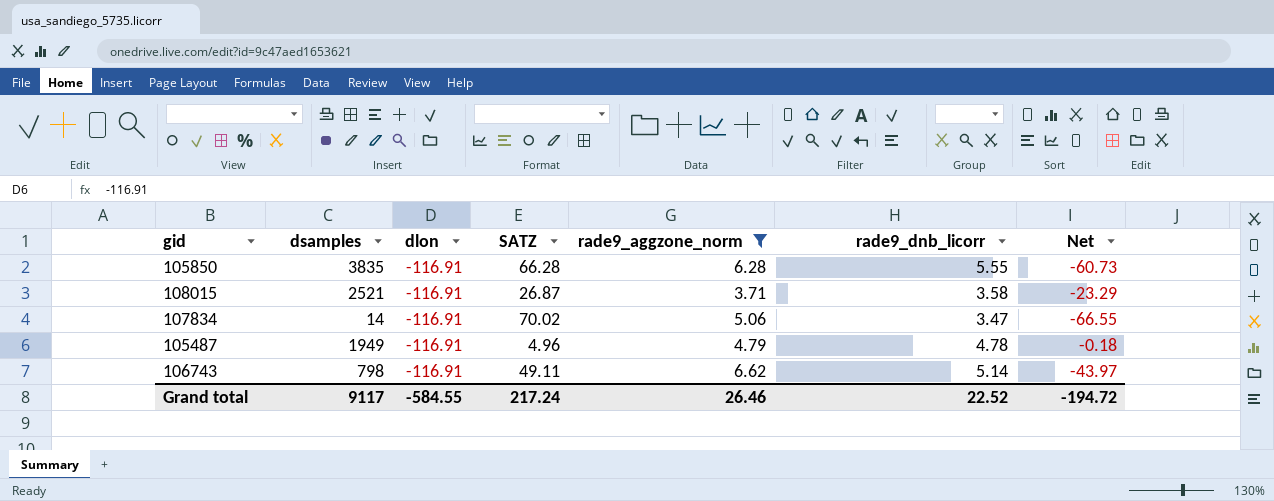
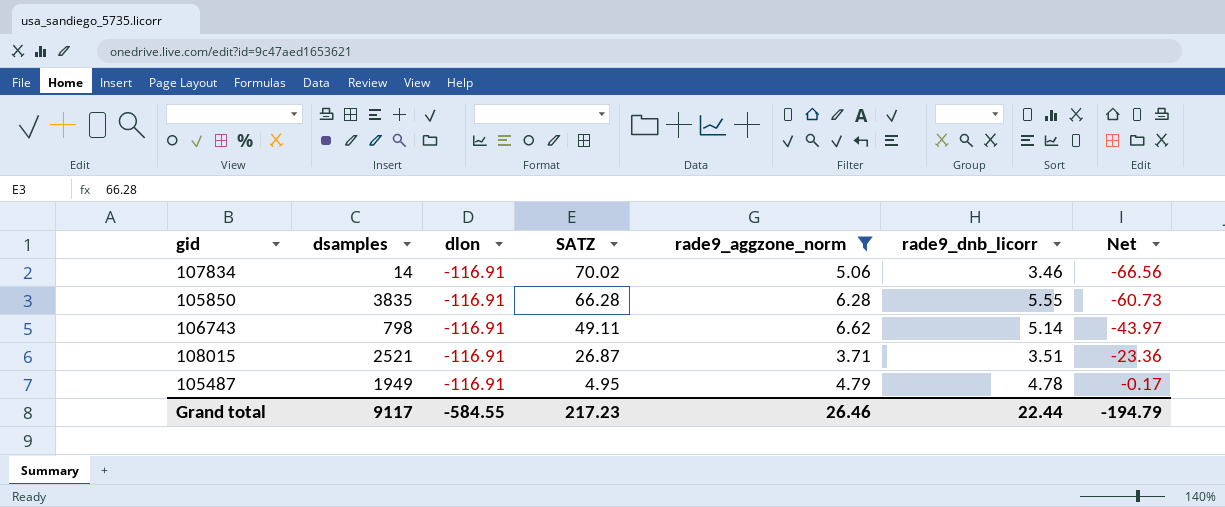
row order: none -> SATZ descending
107834 | rade9_dnb_licorr: 3.47 -> 3.46
107834 | Net: -66.55 -> -66.56
108015 | rade9_dnb_licorr: 3.58 -> 3.51
108015 | Net: -23.29 -> -23.36
105487 | SATZ: 4.96 -> 4.95
105487 | Net: -0.18 -> -0.17
Grand total | SATZ: 217.24 -> 217.23
Grand total | rade9_dnb_licorr: 22.52 -> 22.44
Grand total | Net: -194.72 -> -194.79

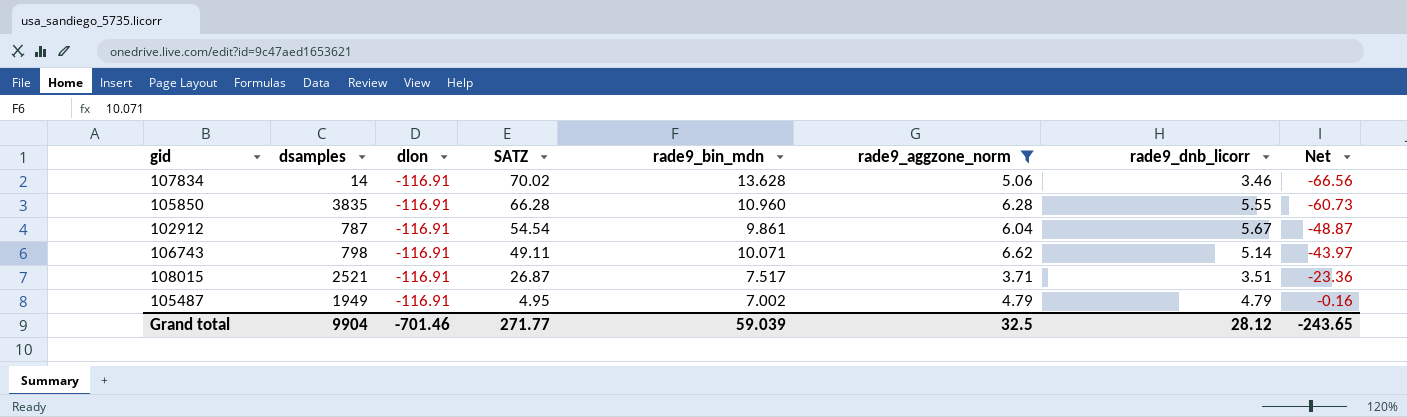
column rade9_bin_mdn | position: none -> 5
row 102912: none -> 787 | -116.91 | 54.54 | 9.861 | 6.04 | 5.67 | -48.87
105487 | rade9_dnb_licorr: 4.78 -> 4.79
105487 | Net: -0.17 -> -0.16
Grand total | dsamples: 9117 -> 9904
Grand total | dlon: -584.55 -> -701.46
Grand total | SATZ: 217.23 -> 271.77
Grand total | rade9_aggzone_norm: 26.46 -> 32.5
Grand total | rade9_dnb_licorr: 22.44 -> 28.12
Grand total | Net: -194.79 -> -243.65

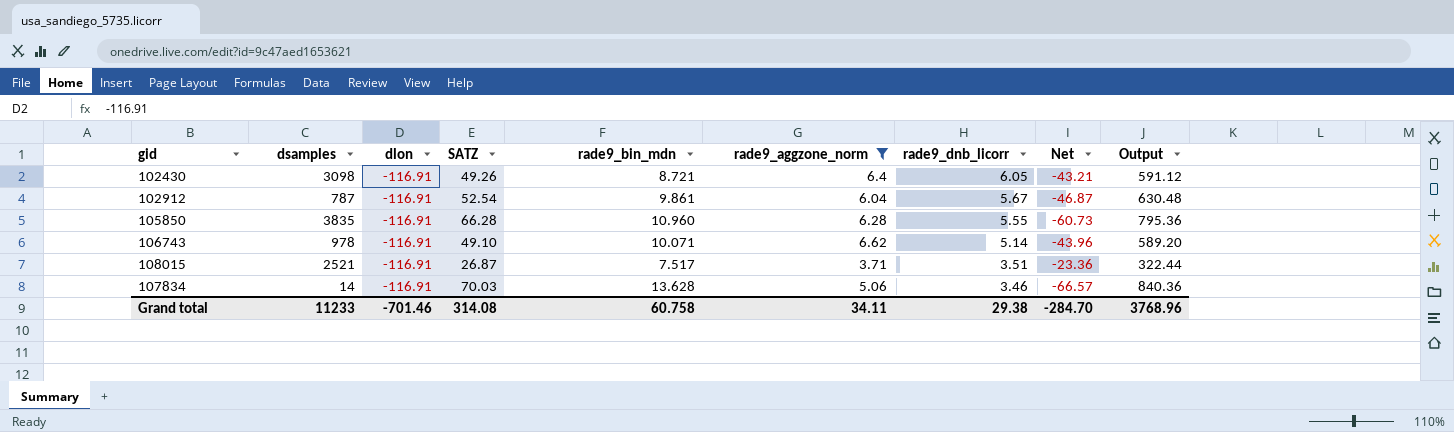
row order: SATZ descending -> rade9_dnb_licorr descending
column Output | formula: none -> [SATZ] * 12
row 105487: 1949 | -116.91 | 4.95 | 7.002 | 4.79 | 4.79 | -0.16 -> none
row 102430: none -> 3098 | -116.91 | 49.26 | 8.721 | 6.4 | 6.05 | -43.21 | 591.12
102912 | SATZ: 54.54 -> 52.54
102912 | Net: -48.87 -> -46.87
106743 | dsamples: 798 -> 978
106743 | SATZ: 49.11 -> 49.10
106743 | Net: -43.97 -> -43.96
107834 | SATZ: 70.02 -> 70.03
107834 | Net: -66.56 -> -66.57
Grand total | dsamples: 9904 -> 11233
Grand total | SATZ: 271.77 -> 314.08
Grand total | rade9_bin_mdn: 59.039 -> 60.758
Grand total | rade9_aggzone_norm: 32.5 -> 34.11
Grand total | rade9_dnb_licorr: 28.12 -> 29.38
Grand total | Net: -243.65 -> -284.70

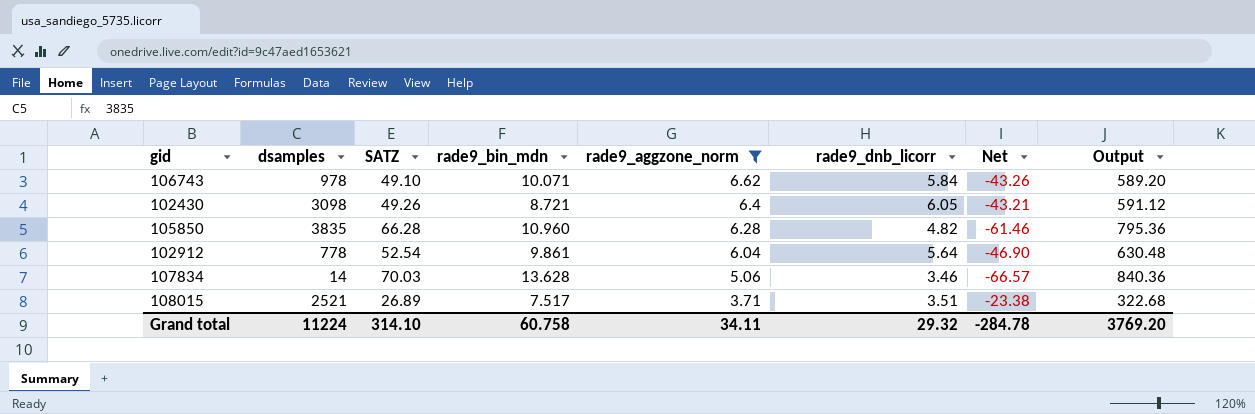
row order: rade9_dnb_licorr descending -> rade9_aggzone_norm descending
column dlon | position: 3 -> none
106743 | rade9_dnb_licorr: 5.14 -> 5.84
106743 | Net: -43.96 -> -43.26
105850 | rade9_dnb_licorr: 5.55 -> 4.82
105850 | Net: -60.73 -> -61.46
102912 | dsamples: 787 -> 778
102912 | rade9_dnb_licorr: 5.67 -> 5.64
102912 | Net: -46.87 -> -46.90
108015 | SATZ: 26.87 -> 26.89
108015 | Net: -23.36 -> -23.38
108015 | Output: 322.44 -> 322.68
Grand total | dsamples: 11233 -> 11224
Grand total | SATZ: 314.08 -> 314.10
Grand total | rade9_dnb_licorr: 29.38 -> 29.32
Grand total | Net: -284.70 -> -284.78
Grand total | Output: 3768.96 -> 3769.20

